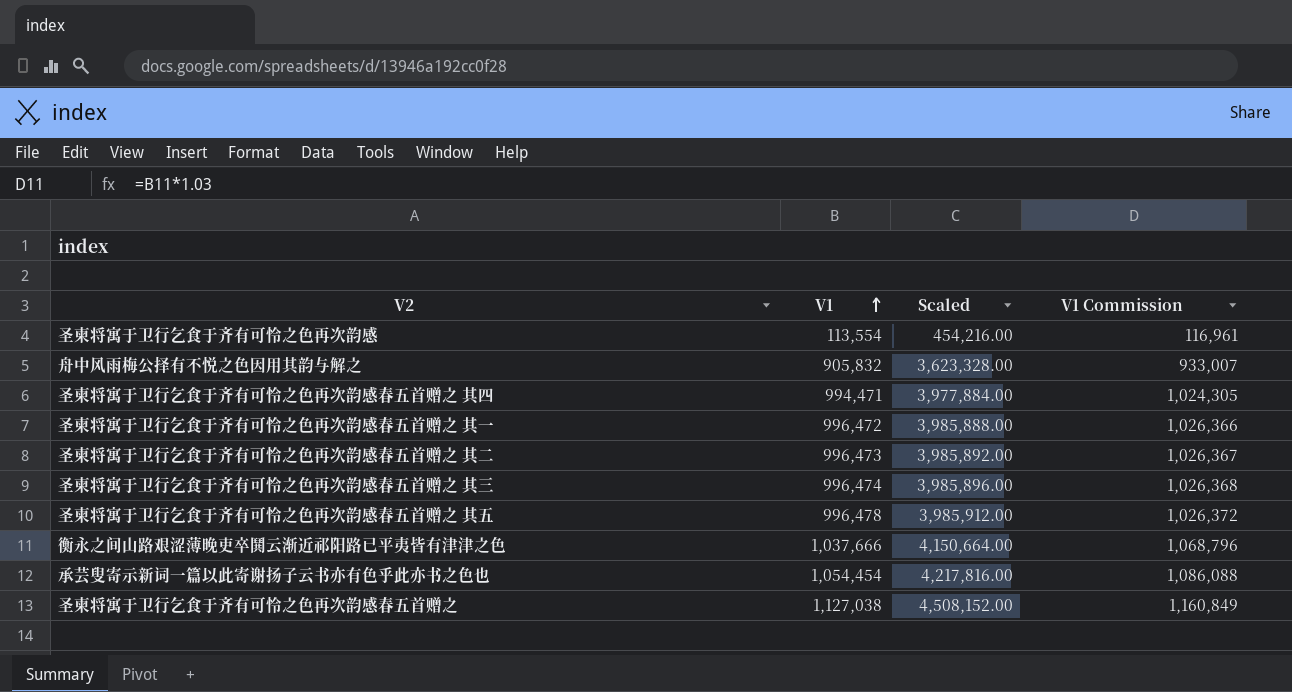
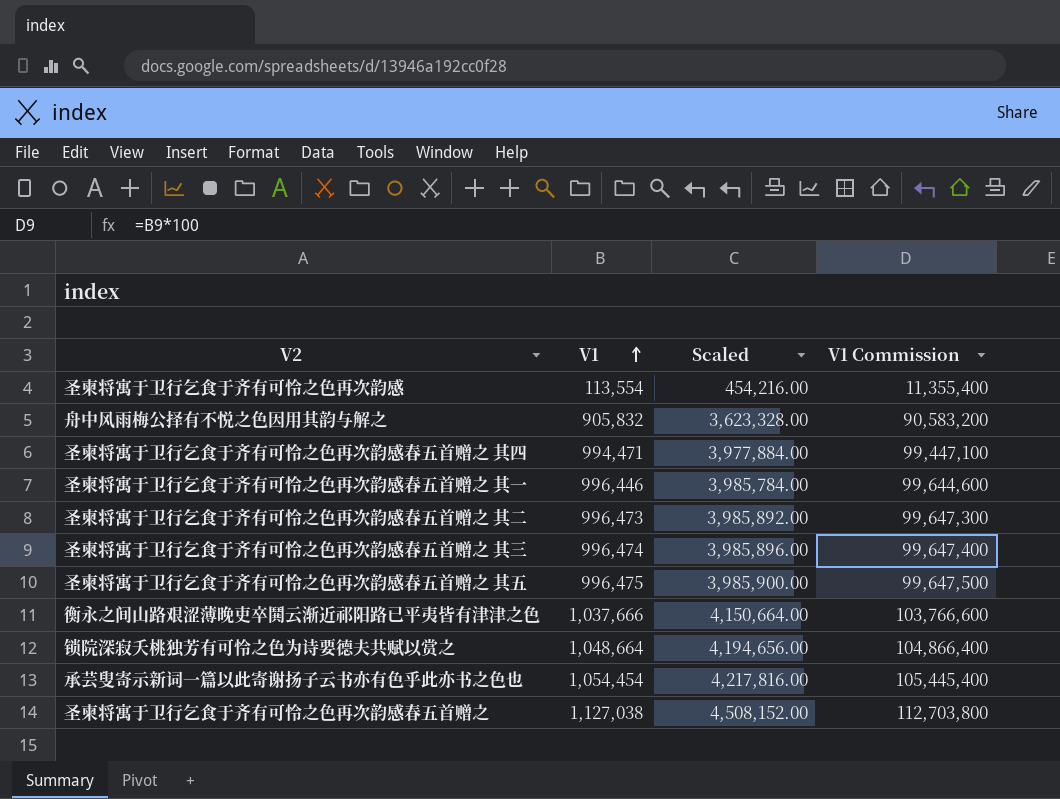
column V1 Commission | formula: [V1] * 1.03 -> [V1] * 100
圣柬将寓于卫行乞食于齐有可怜之色再次韵感春五首赠之 其一 | V1: 996,472 -> 996,446
圣柬将寓于卫行乞食于齐有可怜之色再次韵感春五首赠之 其一 | Scaled: 3,985,888.00 -> 3,985,784.00
圣柬将寓于卫行乞食于齐有可怜之色再次韵感春五首赠之 其五 | V1: 996,478 -> 996,475
圣柬将寓于卫行乞食于齐有可怜之色再次韵感春五首赠之 其五 | Scaled: 3,985,912.00 -> 3,985,900.00
row 锁院深寂夭桃独芳有可怜之色为诗要德夫共赋以赏之: none -> 1,048,664 | 4,194,656.00 | 104,866,400

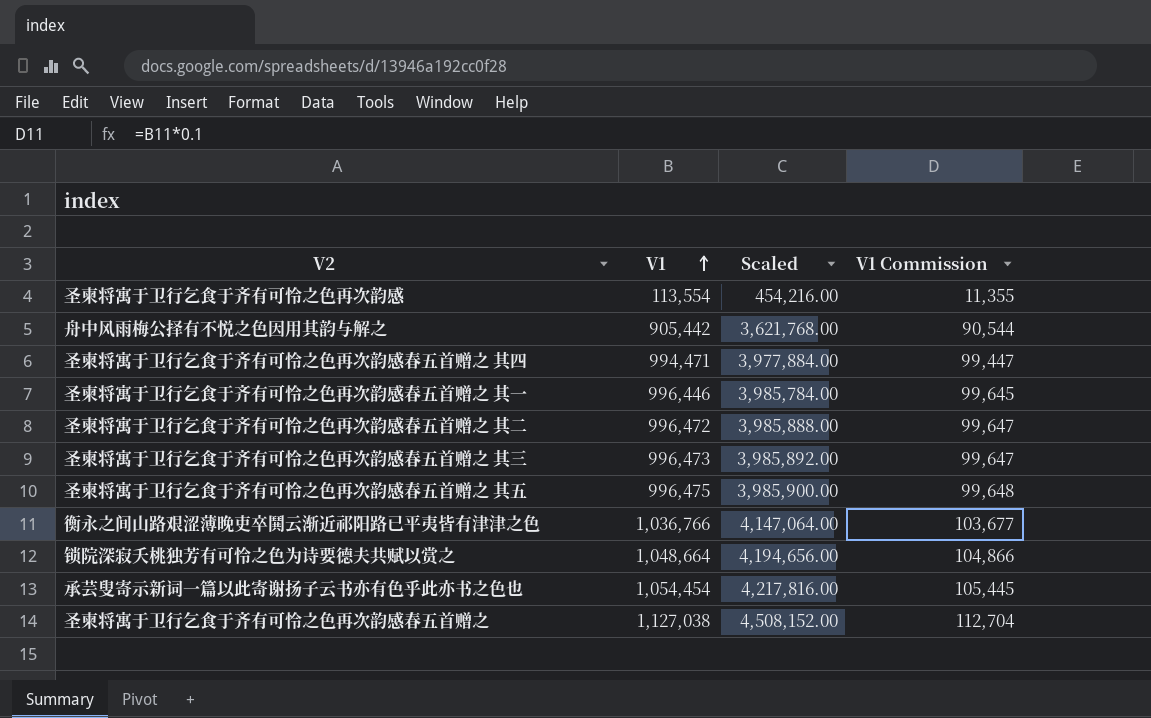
column V1 Commission | formula: [V1] * 100 -> [V1] * 0.1
舟中风雨梅公择有不悦之色因用其韵与解之 | V1: 905,832 -> 905,442
舟中风雨梅公择有不悦之色因用其韵与解之 | Scaled: 3,623,328.00 -> 3,621,768.00
圣柬将寓于卫行乞食于齐有可怜之色再次韵感春五首赠之 其二 | V1: 996,473 -> 996,472
圣柬将寓于卫行乞食于齐有可怜之色再次韵感春五首赠之 其二 | Scaled: 3,985,892.00 -> 3,985,888.00
圣柬将寓于卫行乞食于齐有可怜之色再次韵感春五首赠之 其三 | V1: 996,474 -> 996,473
圣柬将寓于卫行乞食于齐有可怜之色再次韵感春五首赠之 其三 | Scaled: 3,985,896.00 -> 3,985,892.00
衡永之间山路艰涩薄晚吏卒鬨云渐近祁阳路已平夷皆有津津之色 | V1: 1,037,666 -> 1,036,766
衡永之间山路艰涩薄晚吏卒鬨云渐近祁阳路已平夷皆有津津之色 | Scaled: 4,150,664.00 -> 4,147,064.00

